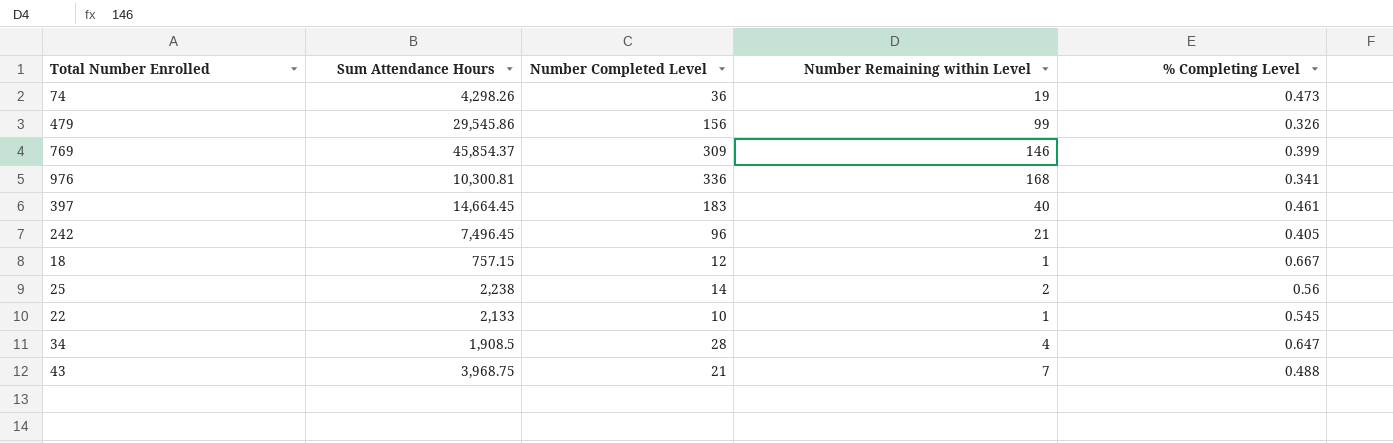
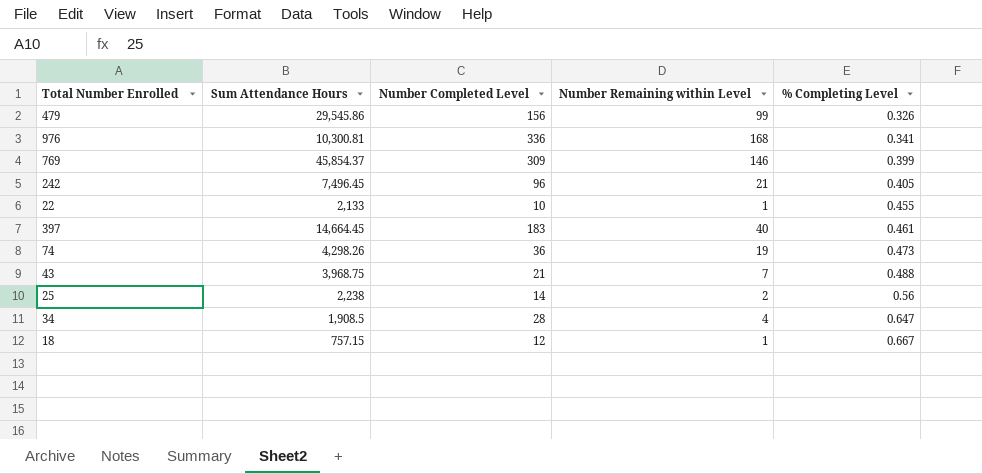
row order: none -> % Completing Level ascending
22 | % Completing Level: 0.545 -> 0.455

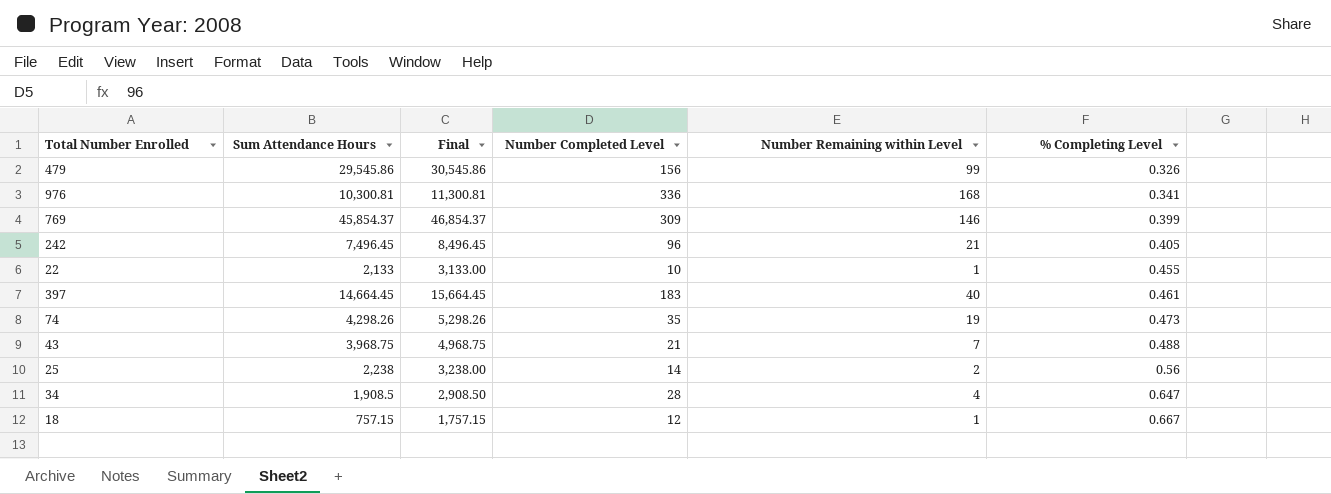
column Final | formula: none -> [Sum Attendance Hours] + 1000
74 | Number Completed Level: 36 -> 35

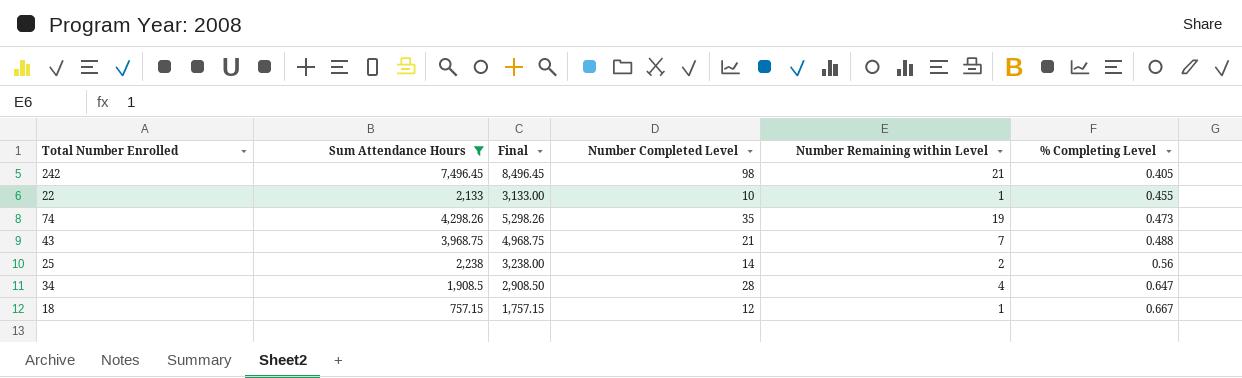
filter: none -> Sum Attendance Hours <= 7,496.45
242 | Number Completed Level: 96 -> 98

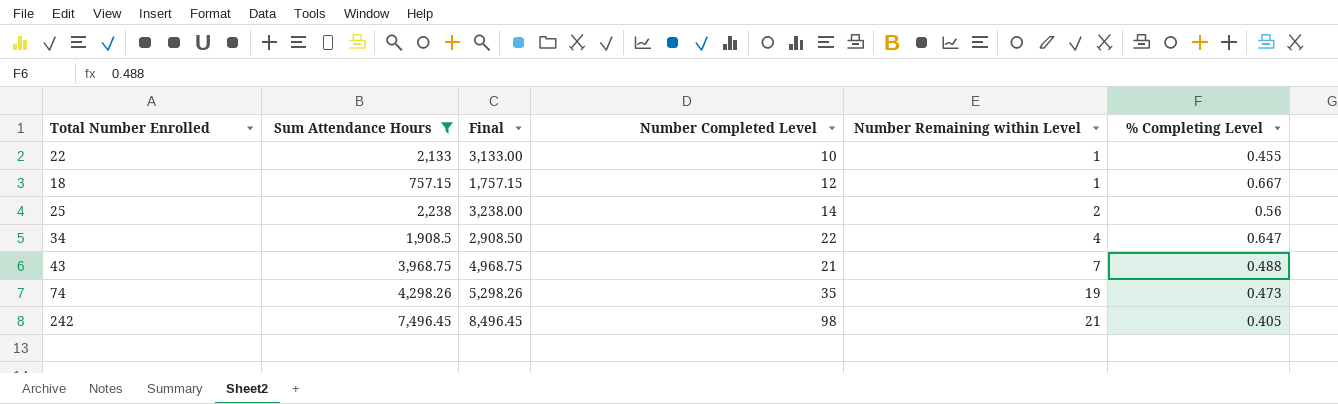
row order: % Completing Level ascending -> Number Remaining within Level ascending
34 | Number Completed Level: 28 -> 22

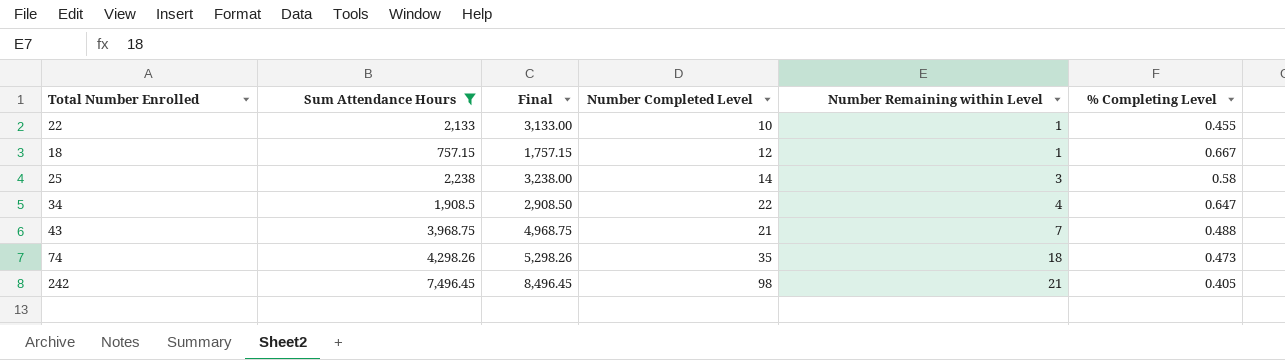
25 | Number Remaining within Level: 2 -> 3
25 | % Completing Level: 0.56 -> 0.58
74 | Number Remaining within Level: 19 -> 18

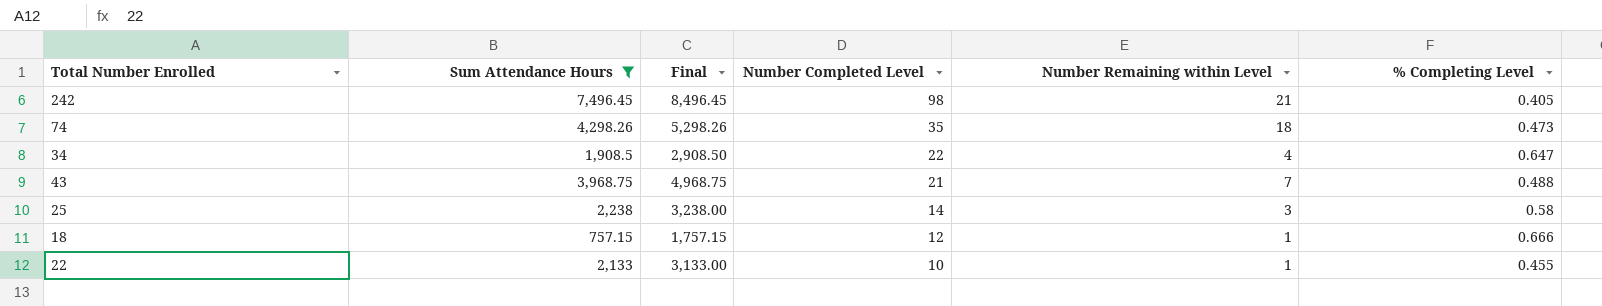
row order: Number Remaining within Level ascending -> Number Completed Level descending
18 | % Completing Level: 0.667 -> 0.666

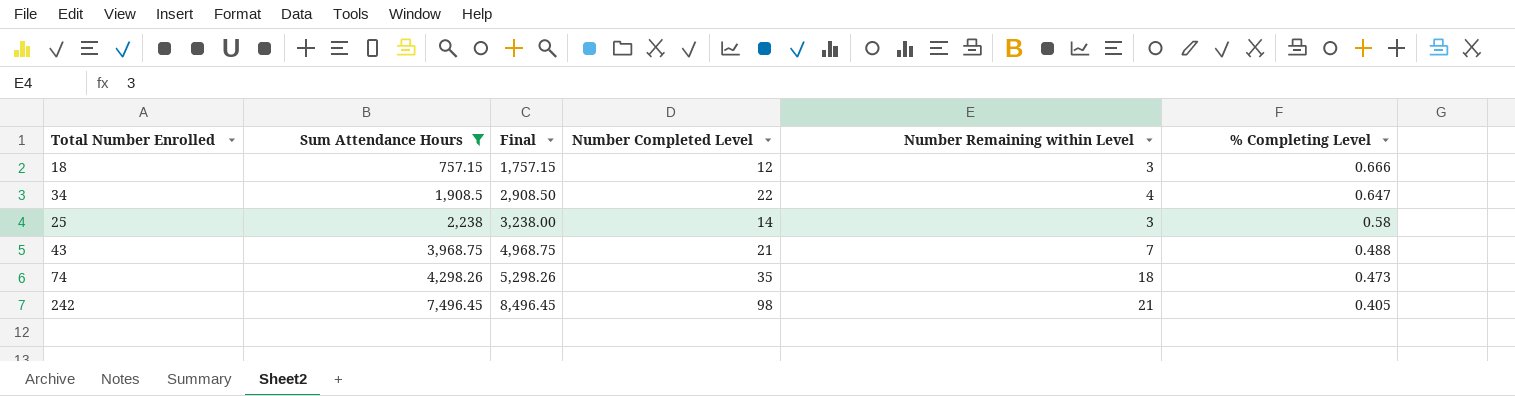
row order: Number Completed Level descending -> Sum Attendance Hours ascending
row 22: 2,133 | 3,133.00 | 10 | 1 | 0.455 -> none
18 | Number Remaining within Level: 1 -> 3

